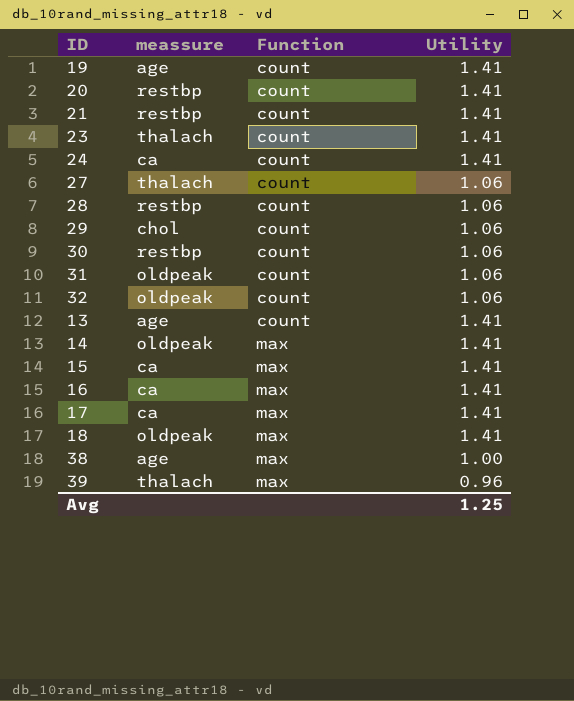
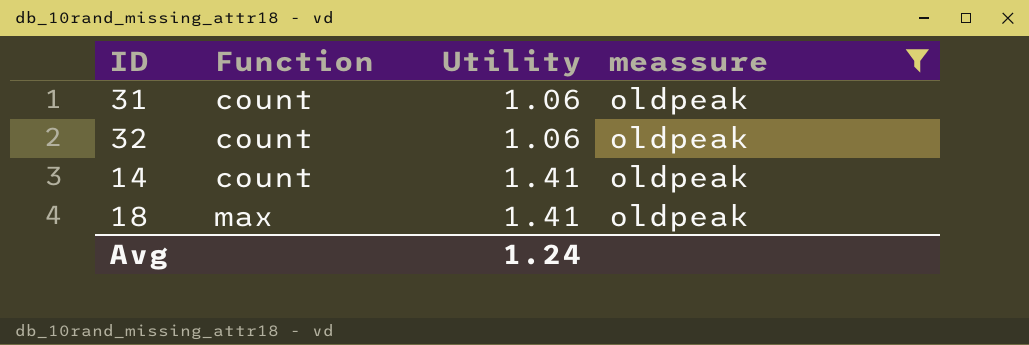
filter: none -> meassure = oldpeak
column meassure | position: 2 -> 4
14 | Function: max -> count
Avg | Utility: 1.25 -> 1.24

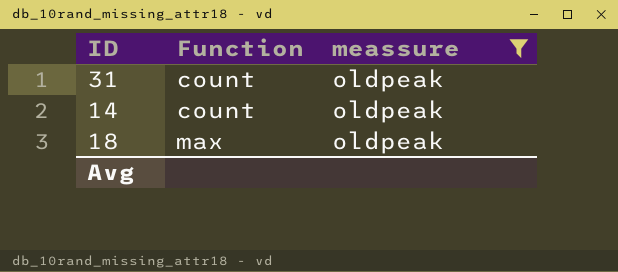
column Utility | position: 3 -> none
row 32: count | 1.06 | oldpeak -> none

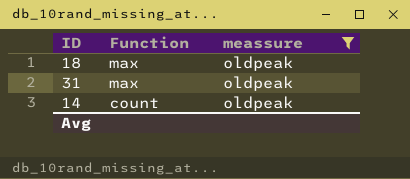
row order: Function ascending -> Function descending
31 | Function: count -> max

